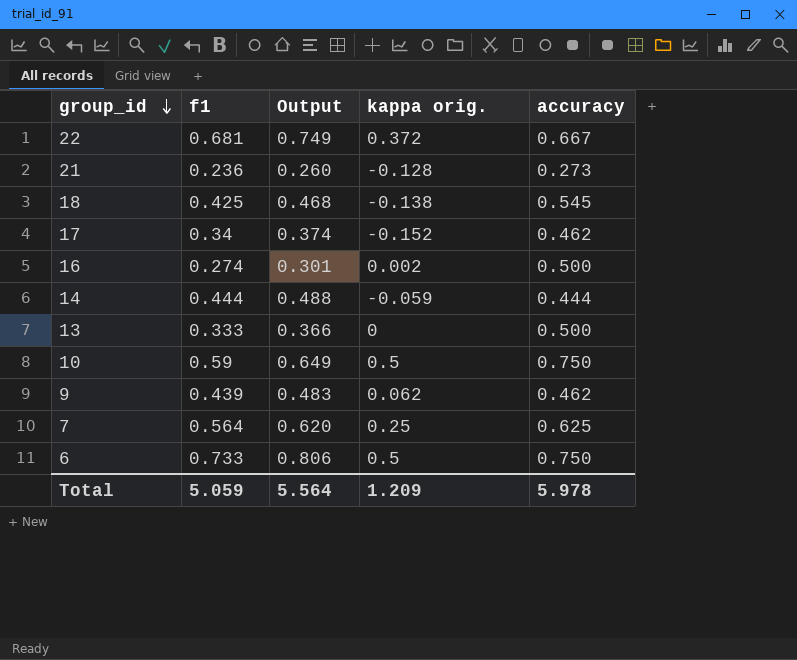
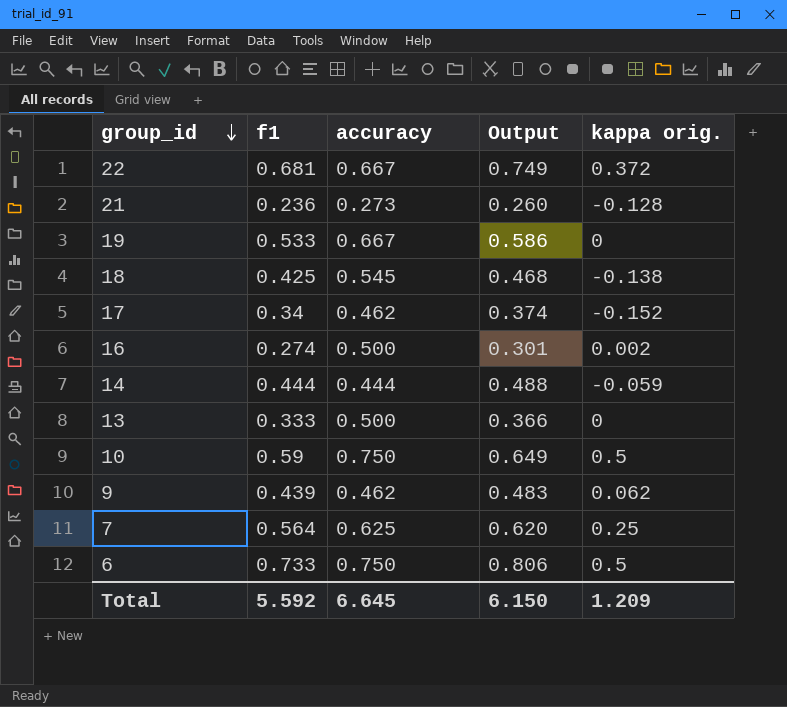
column accuracy | position: 5 -> 3
row 19: none -> 0.533 | 0.667 | 0.586 | 0
Total | f1: 5.059 -> 5.592
Total | accuracy: 5.978 -> 6.645
Total | Output: 5.564 -> 6.150

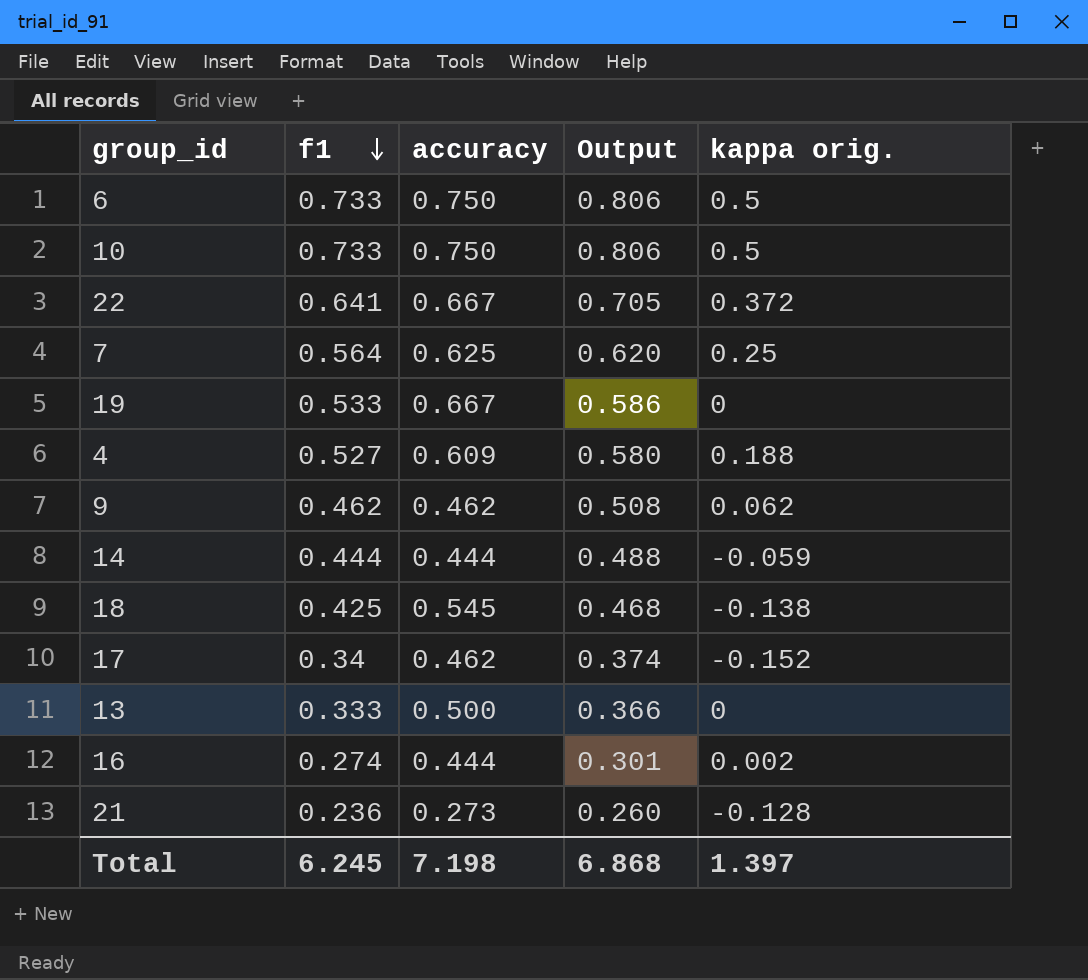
row order: group_id descending -> f1 descending
10 | f1: 0.59 -> 0.733
10 | Output: 0.649 -> 0.806
22 | f1: 0.681 -> 0.641
22 | Output: 0.749 -> 0.705
row 4: none -> 0.527 | 0.609 | 0.580 | 0.188
9 | f1: 0.439 -> 0.462
9 | Output: 0.483 -> 0.508
16 | accuracy: 0.500 -> 0.444
Total | f1: 5.592 -> 6.245
Total | accuracy: 6.645 -> 7.198
Total | Output: 6.150 -> 6.868
Total | kappa orig.: 1.209 -> 1.397

